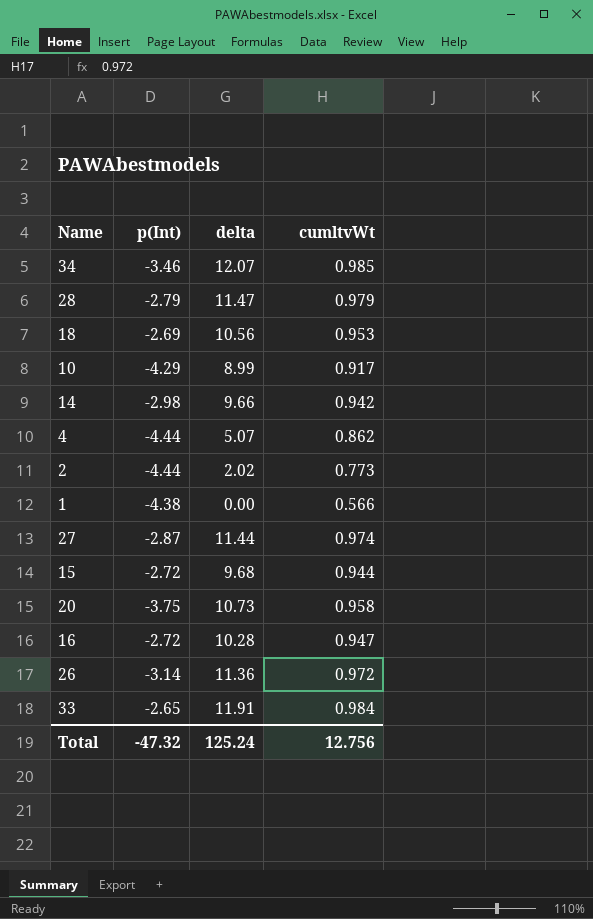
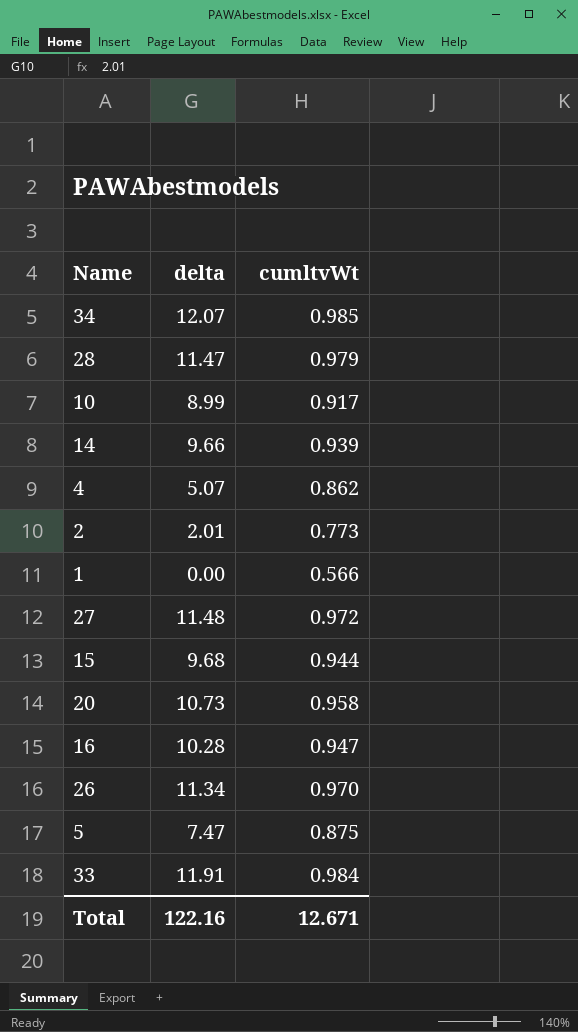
column p(Int) | position: 2 -> none
row 18: -2.69 | 10.56 | 0.953 -> none
14 | cumltvWt: 0.942 -> 0.939
2 | delta: 2.02 -> 2.01
27 | delta: 11.44 -> 11.48
27 | cumltvWt: 0.974 -> 0.972
26 | delta: 11.36 -> 11.34
26 | cumltvWt: 0.972 -> 0.970
row 5: none -> 7.47 | 0.875
Total | delta: 125.24 -> 122.16
Total | cumltvWt: 12.756 -> 12.671

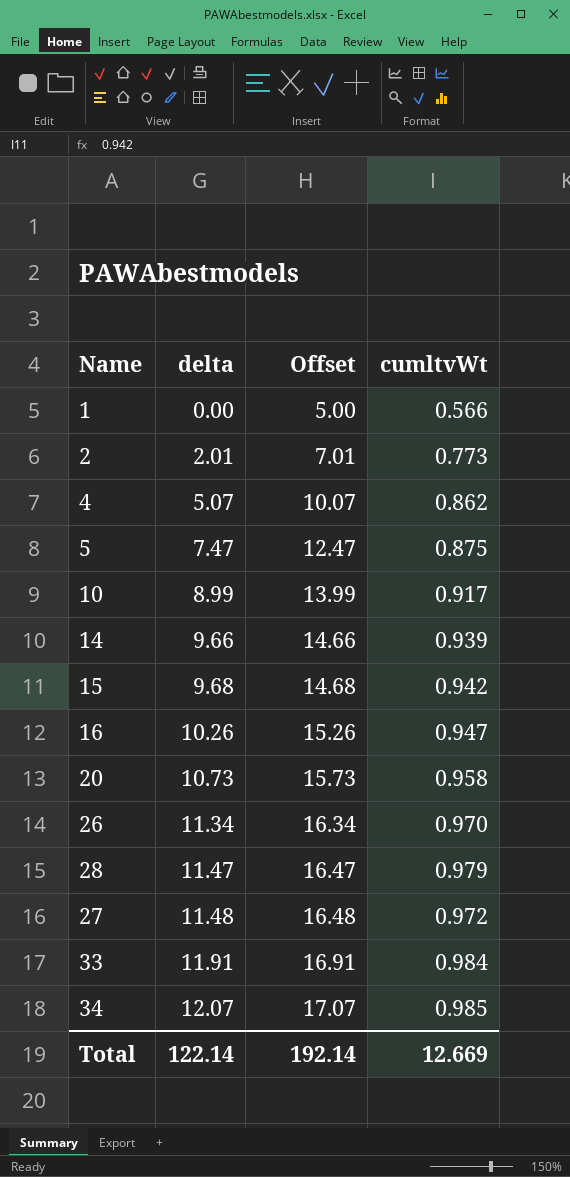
row order: none -> delta ascending
column Offset | formula: none -> [delta] + 5
15 | cumltvWt: 0.944 -> 0.942
16 | delta: 10.28 -> 10.26
Total | delta: 122.16 -> 122.14
Total | cumltvWt: 12.671 -> 12.669

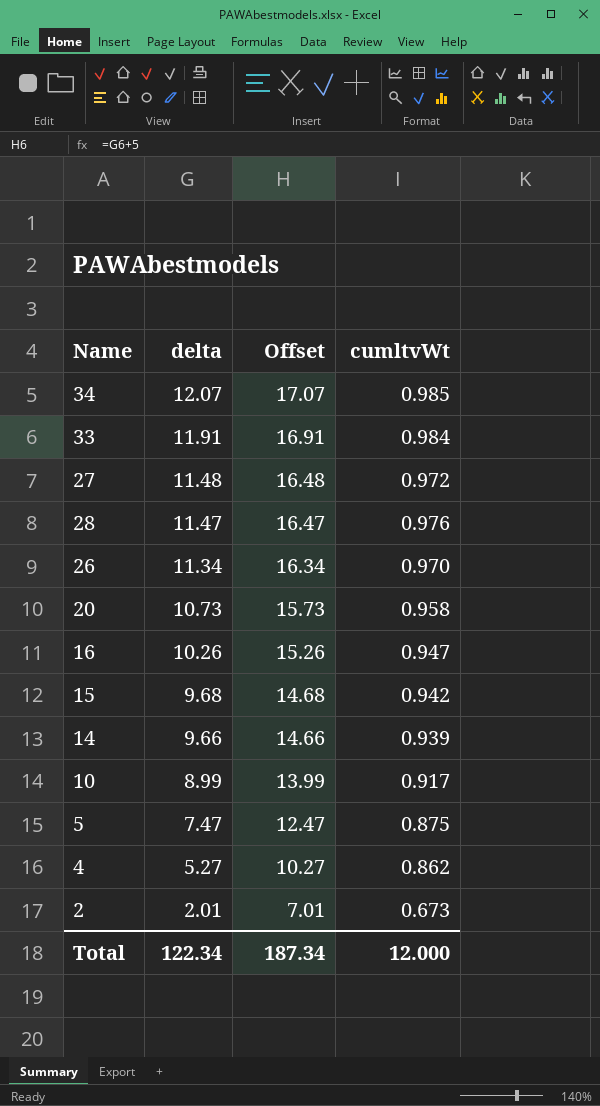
row order: delta ascending -> delta descending
row 1: 0.00 | 5.00 | 0.566 -> none
28 | cumltvWt: 0.979 -> 0.976
4 | delta: 5.07 -> 5.27
4 | Offset: 10.07 -> 10.27
2 | cumltvWt: 0.773 -> 0.673
Total | delta: 122.14 -> 122.34
Total | Offset: 192.14 -> 187.34
Total | cumltvWt: 12.669 -> 12.000

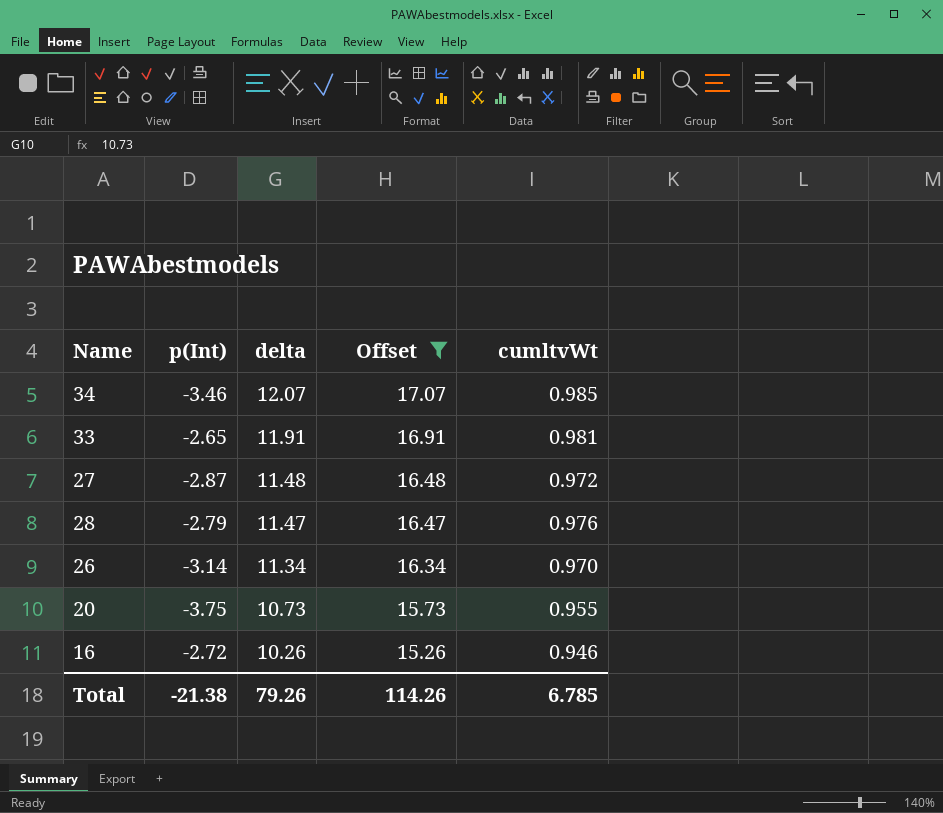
filter: none -> Offset >= 15.26
column p(Int) | position: none -> 2
33 | cumltvWt: 0.984 -> 0.981
20 | cumltvWt: 0.958 -> 0.955
16 | cumltvWt: 0.947 -> 0.946
Total | delta: 122.34 -> 79.26
Total | Offset: 187.34 -> 114.26
Total | cumltvWt: 12.000 -> 6.785

